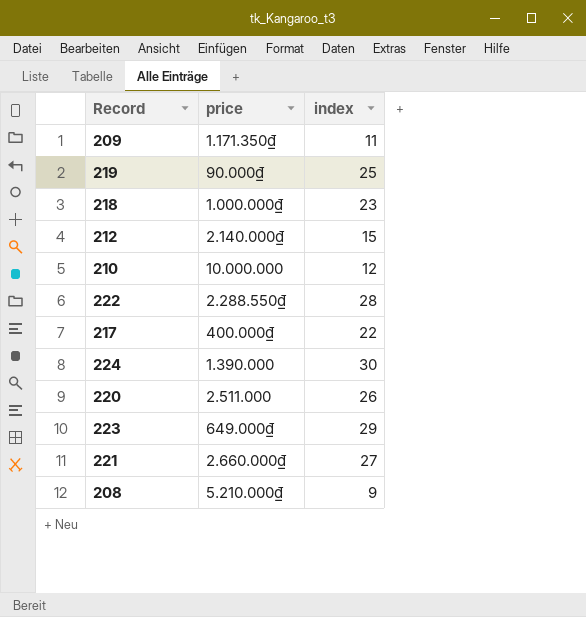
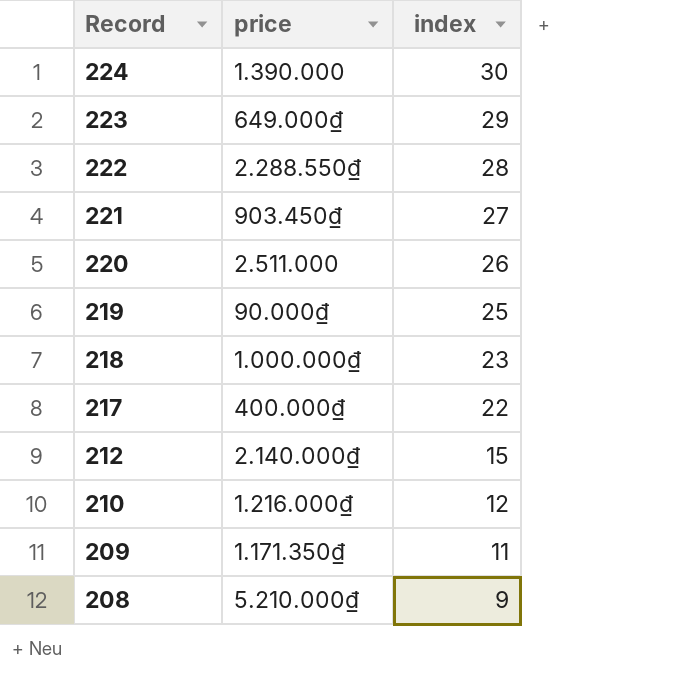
row order: none -> Record descending
221 | price: 2.660.000₫ -> 903.450₫
210 | price: 10.000.000 -> 1.216.000₫

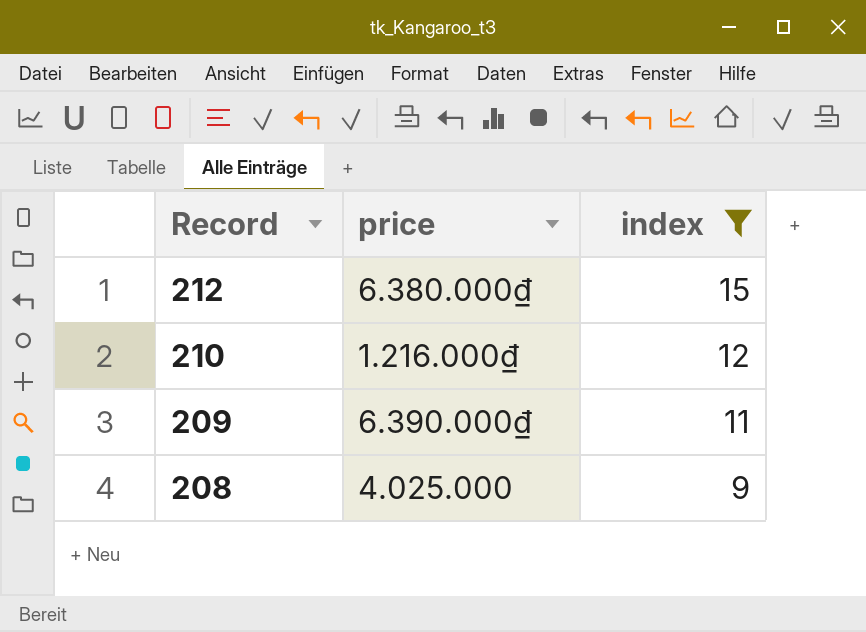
filter: none -> index <= 15
212 | price: 2.140.000₫ -> 6.380.000₫
209 | price: 1.171.350₫ -> 6.390.000₫
208 | price: 5.210.000₫ -> 4.025.000

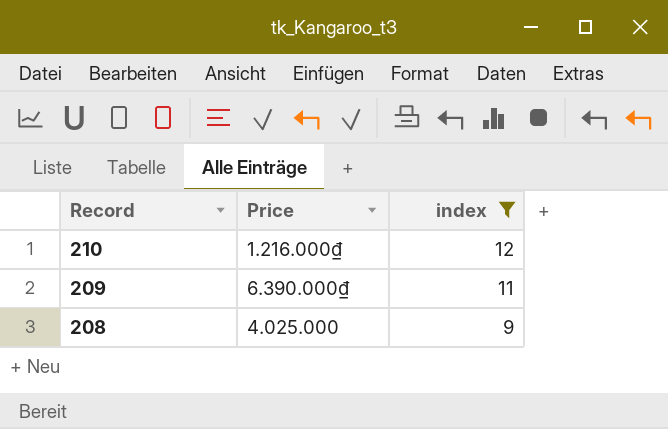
column name: price -> Price
row 212: 6.380.000₫ | 15 -> none

